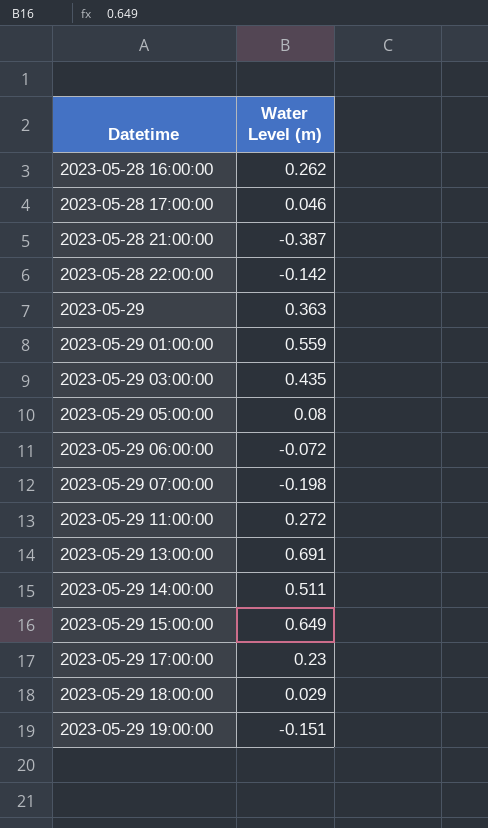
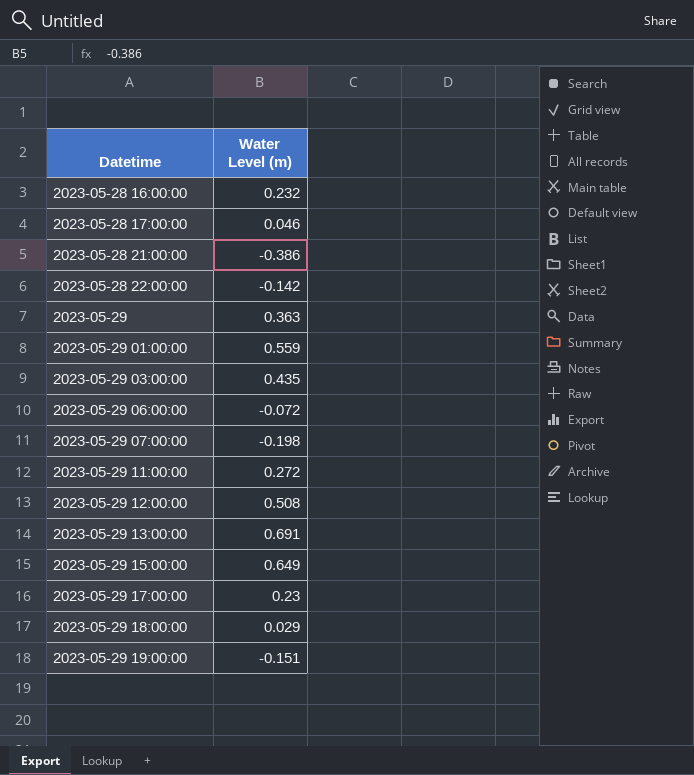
row 2023-05-29 05:00:00: 0.08 -> none
row 2023-05-29 14:00:00: 0.511 -> none
2023-05-28 16:00:00 | Water Level (m): 0.262 -> 0.232
2023-05-28 21:00:00 | Water Level (m): -0.387 -> -0.386
row 2023-05-29 12:00:00: none -> 0.508

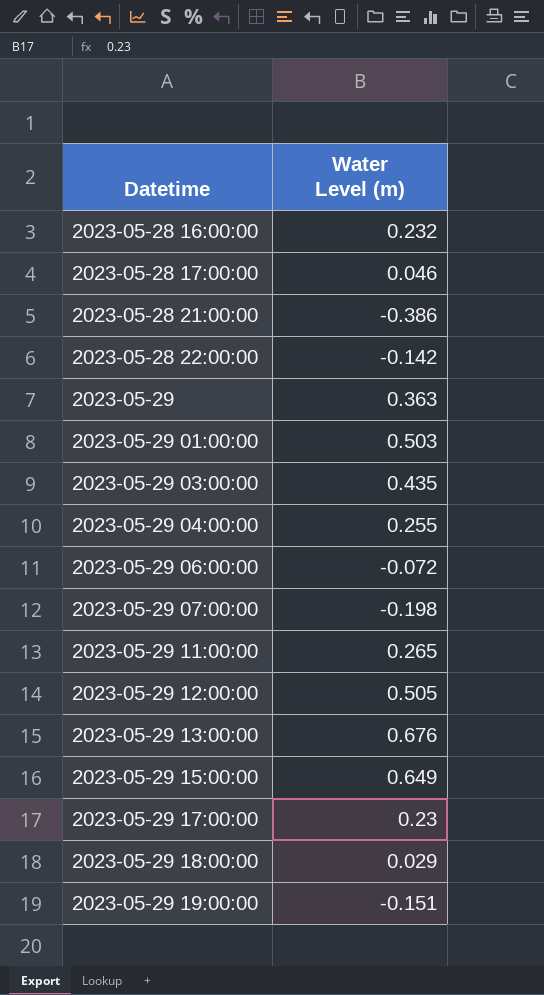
2023-05-29 01:00:00 | Water Level (m): 0.559 -> 0.503
row 2023-05-29 04:00:00: none -> 0.255
2023-05-29 11:00:00 | Water Level (m): 0.272 -> 0.265
2023-05-29 12:00:00 | Water Level (m): 0.508 -> 0.505
2023-05-29 13:00:00 | Water Level (m): 0.691 -> 0.676

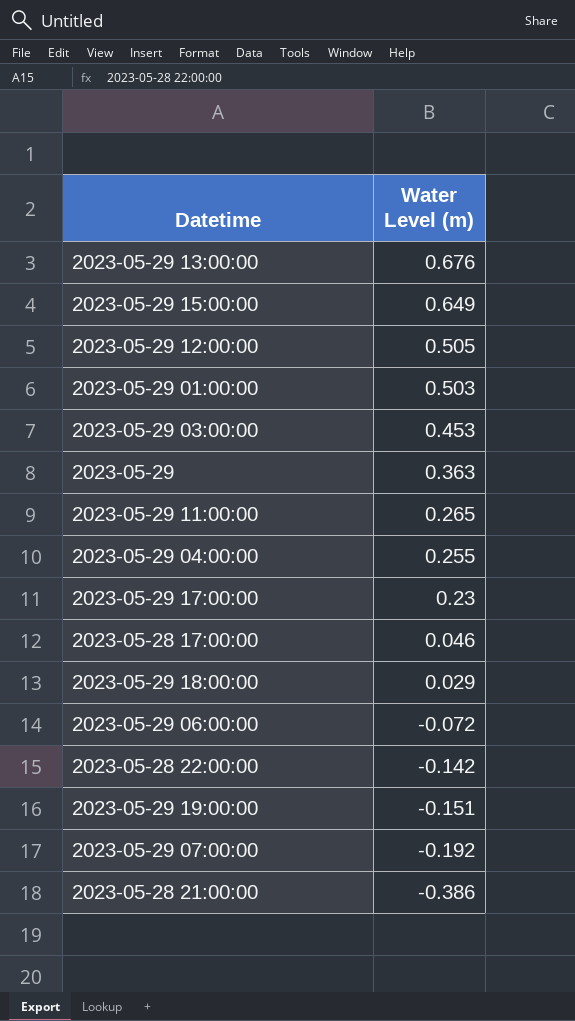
row order: Datetime ascending -> Water Level (m) descending
row 2023-05-28 16:00:00: 0.232 -> none
2023-05-29 03:00:00 | Water Level (m): 0.435 -> 0.453
2023-05-29 07:00:00 | Water Level (m): -0.198 -> -0.192

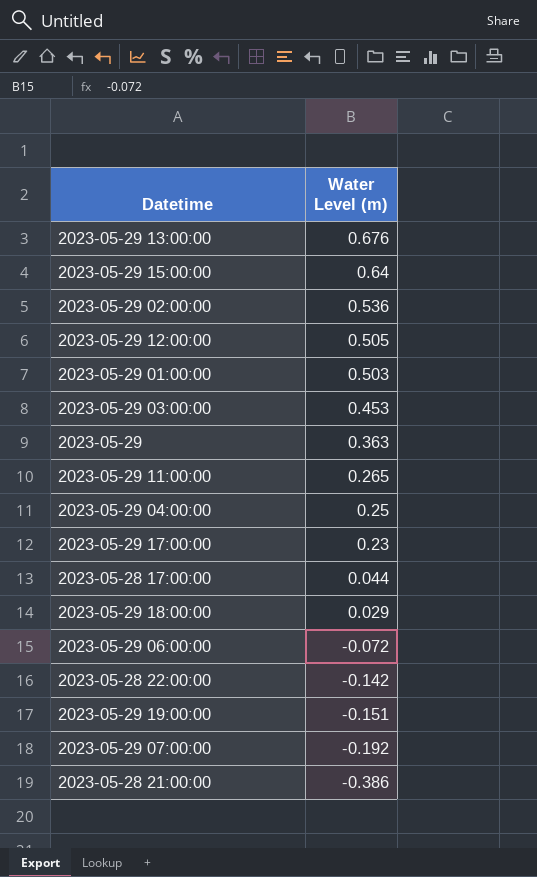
2023-05-29 15:00:00 | Water Level (m): 0.649 -> 0.64
row 2023-05-29 02:00:00: none -> 0.536
2023-05-29 04:00:00 | Water Level (m): 0.255 -> 0.25
2023-05-28 17:00:00 | Water Level (m): 0.046 -> 0.044

